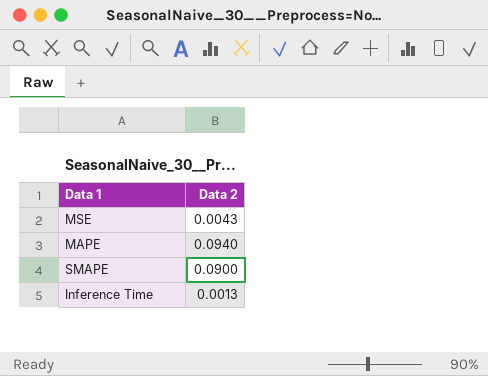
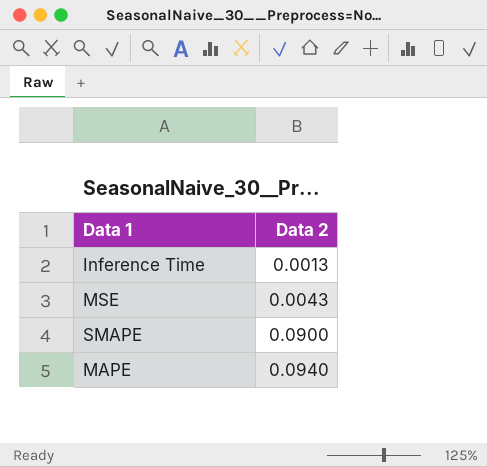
row order: none -> Data 2 ascending

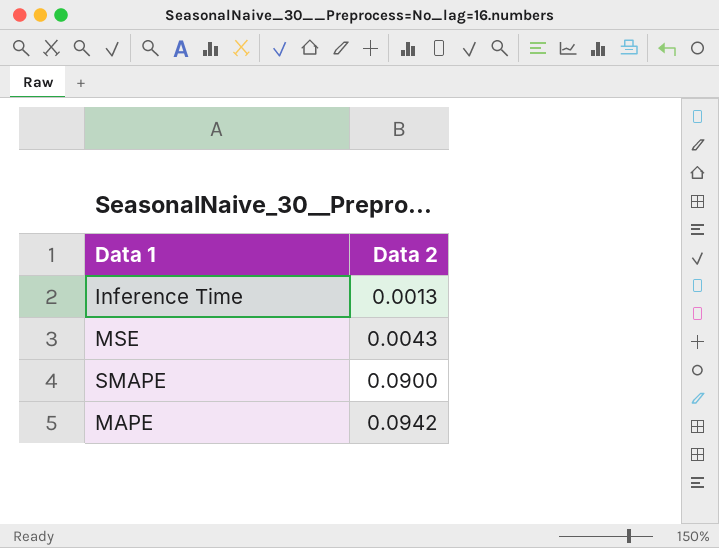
MAPE | Data 2: 0.0940 -> 0.0942

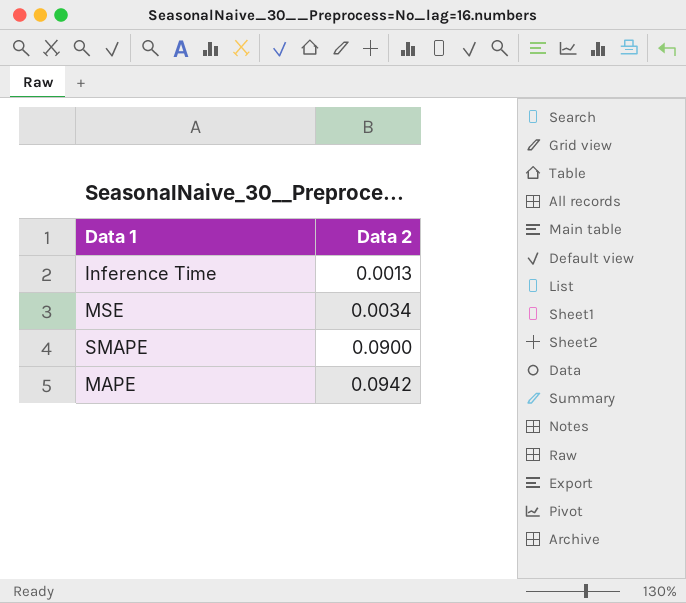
MSE | Data 2: 0.0043 -> 0.0034

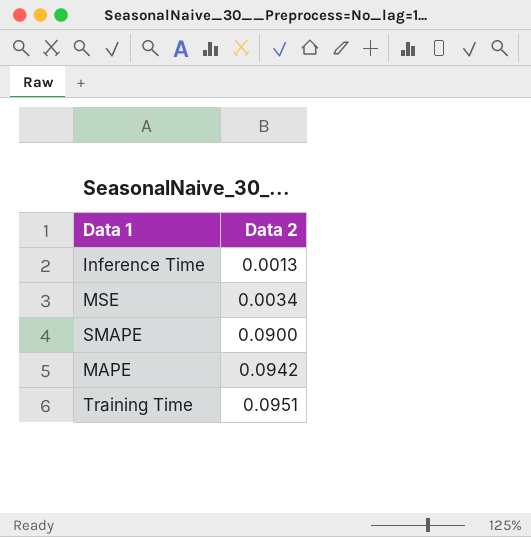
row Training Time: none -> 0.0951

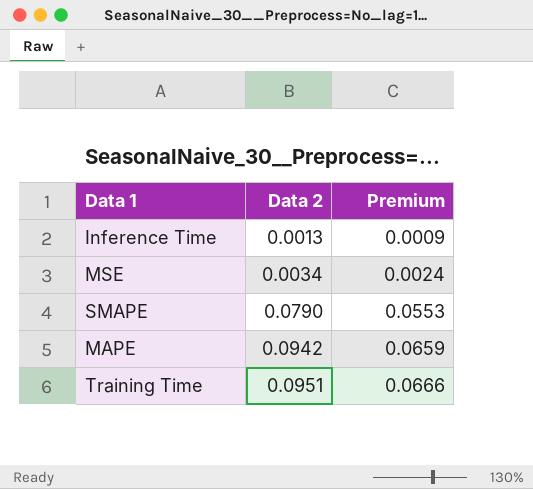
column Premium | formula: none -> [Data 2] * 0.7
SMAPE | Data 2: 0.0900 -> 0.0790

